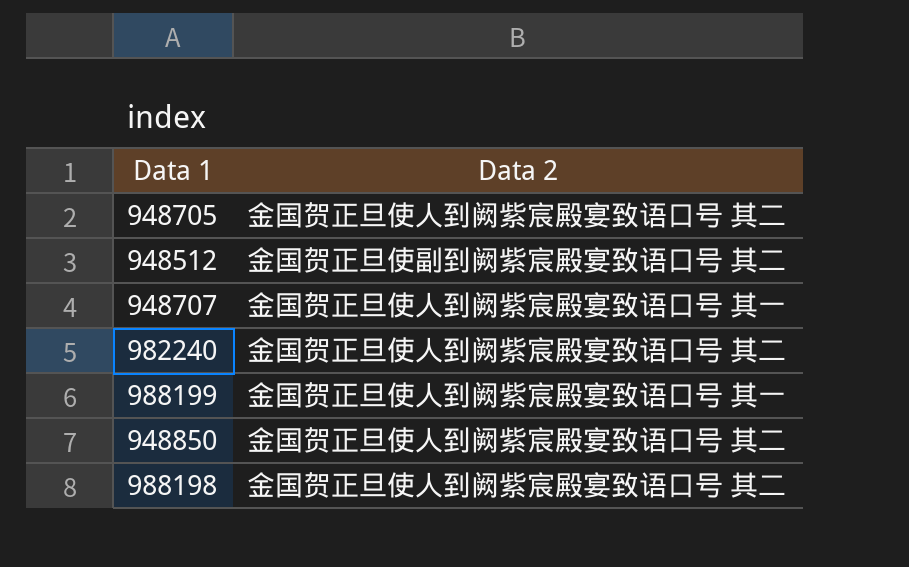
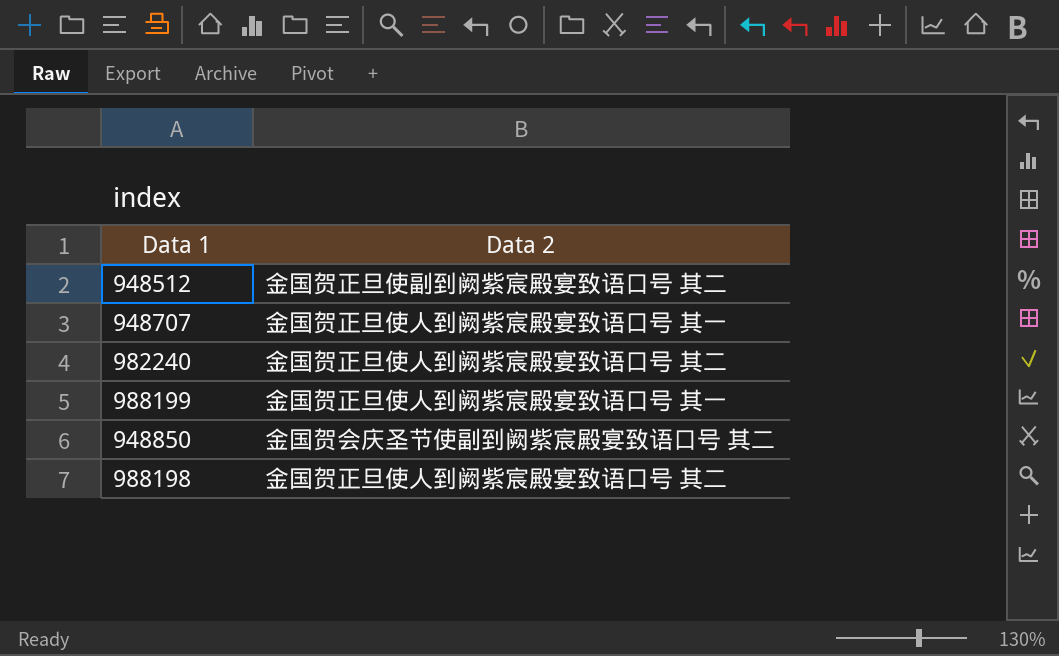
row 948705: 金国贺正旦使人到阙紫宸殿宴致语口号 其二 -> none
948850 | Data 2: 金国贺正旦使人到阙紫宸殿宴致语口号 其二 -> 金国贺会庆圣节使副到阙紫宸殿宴致语口号 其二

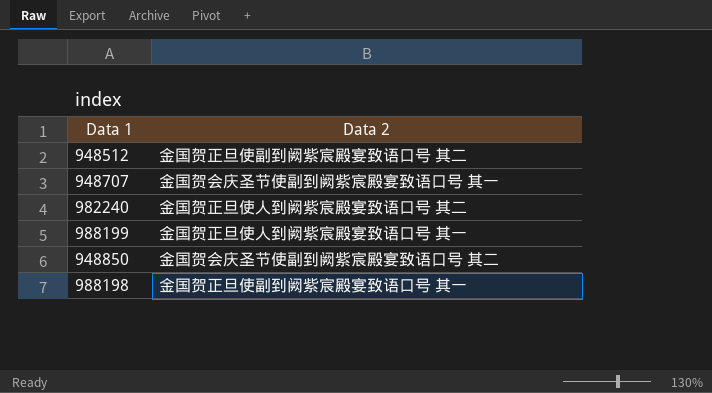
948707 | Data 2: 金国贺正旦使人到阙紫宸殿宴致语口号 其一 -> 金国贺会庆圣节使副到阙紫宸殿宴致语口号 其一
988198 | Data 2: 金国贺正旦使人到阙紫宸殿宴致语口号 其二 -> 金国贺正旦使副到阙紫宸殿宴致语口号 其一

